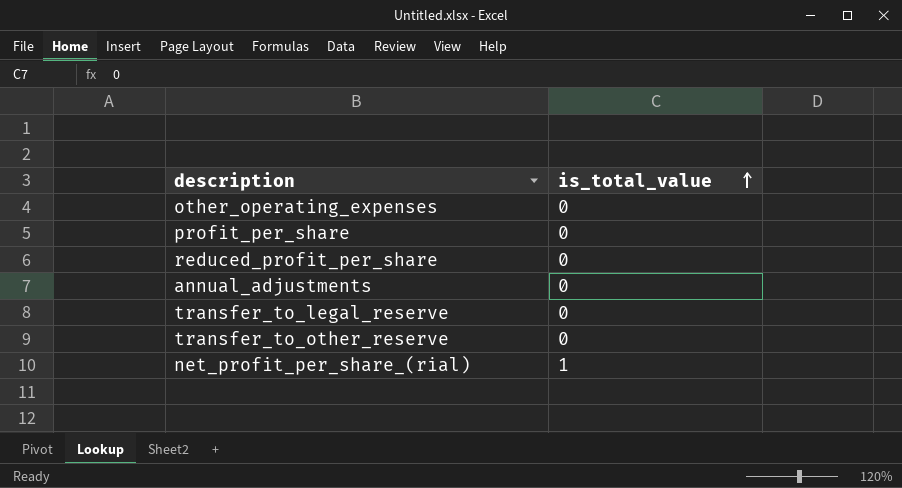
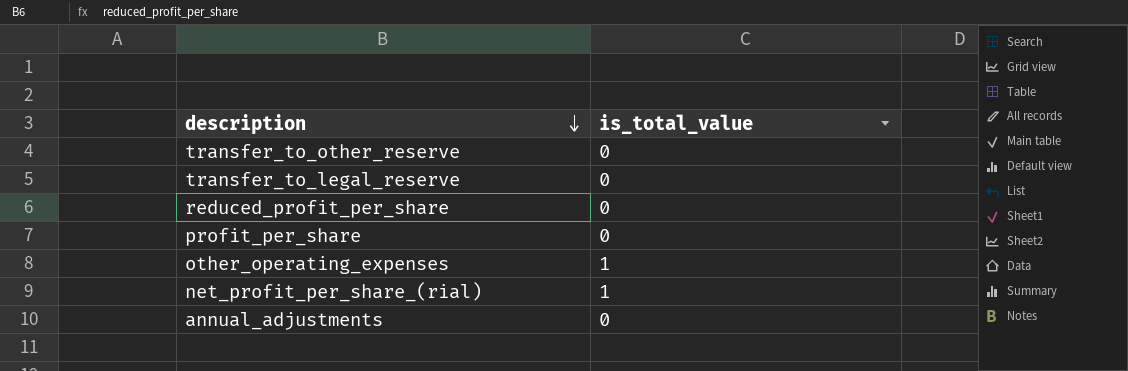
row order: is_total_value ascending -> description descending
other_operating_expenses | is_total_value: 0 -> 1

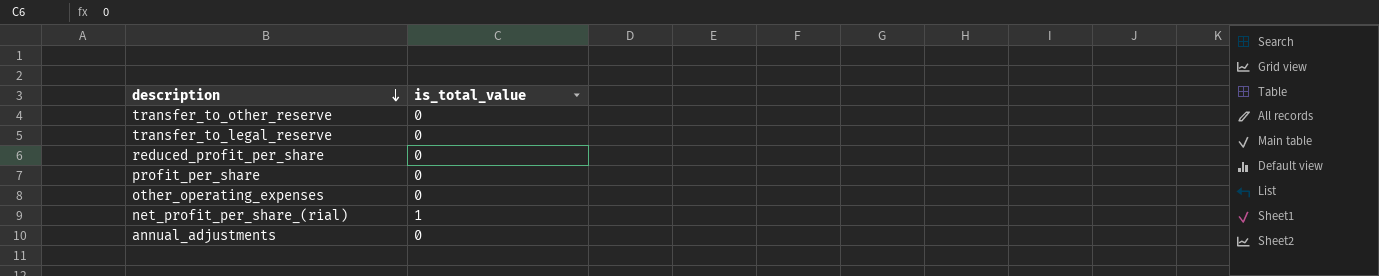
other_operating_expenses | is_total_value: 1 -> 0

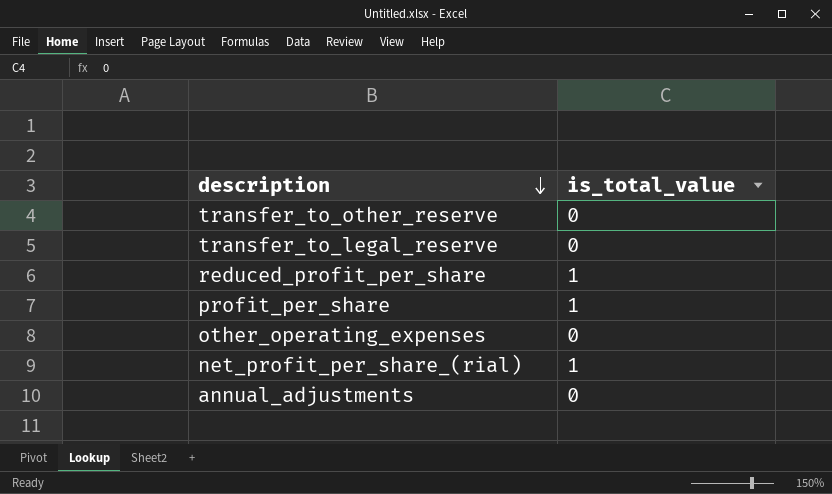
reduced_profit_per_share | is_total_value: 0 -> 1
profit_per_share | is_total_value: 0 -> 1

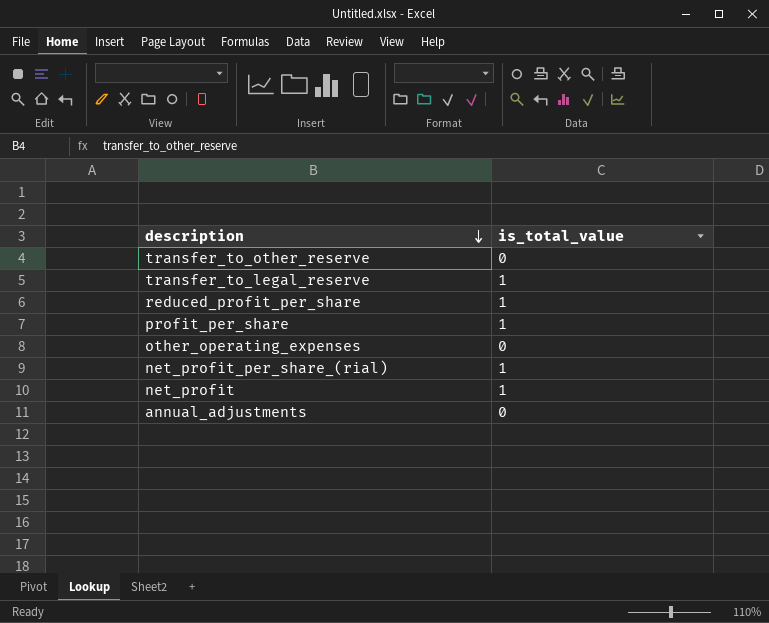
transfer_to_legal_reserve | is_total_value: 0 -> 1
row net_profit: none -> 1

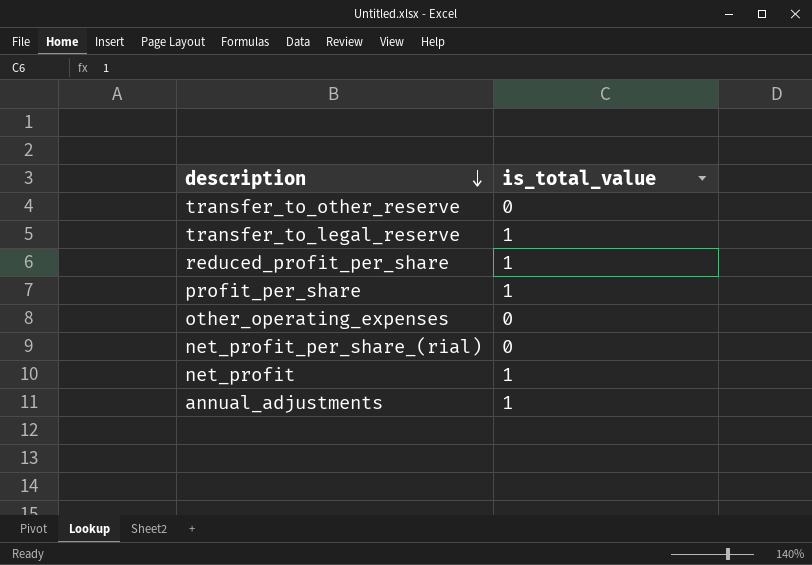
net_profit_per_share_(rial) | is_total_value: 1 -> 0
annual_adjustments | is_total_value: 0 -> 1

